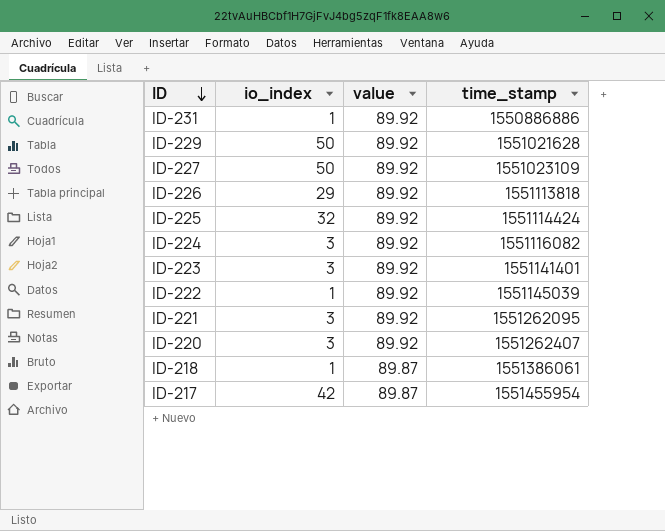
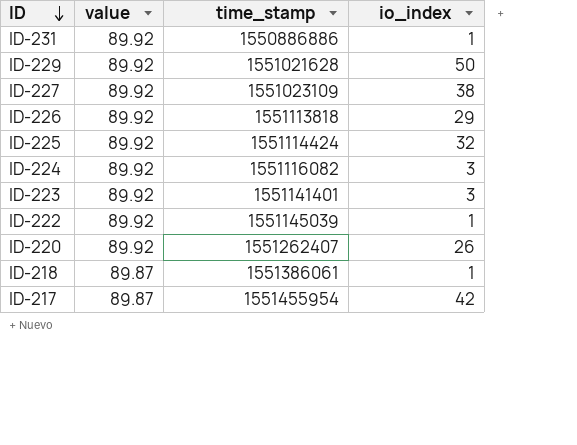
column io_index | position: 2 -> 4
row ID-221: 3 | 89.92 | 1551262095 -> none
ID-227 | io_index: 50 -> 38
ID-220 | io_index: 3 -> 26

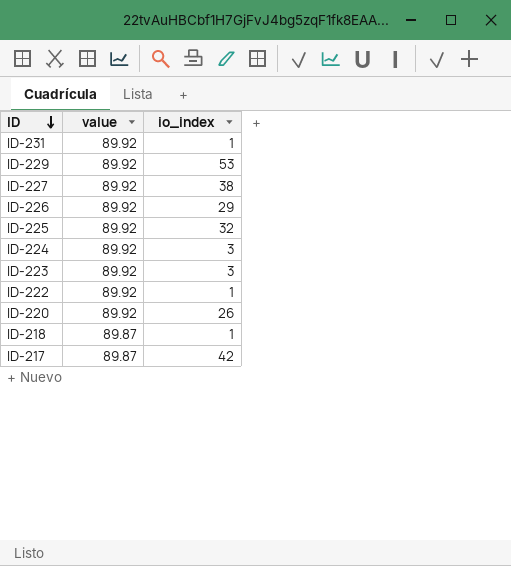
column time_stamp | position: 3 -> none
ID-229 | io_index: 50 -> 53

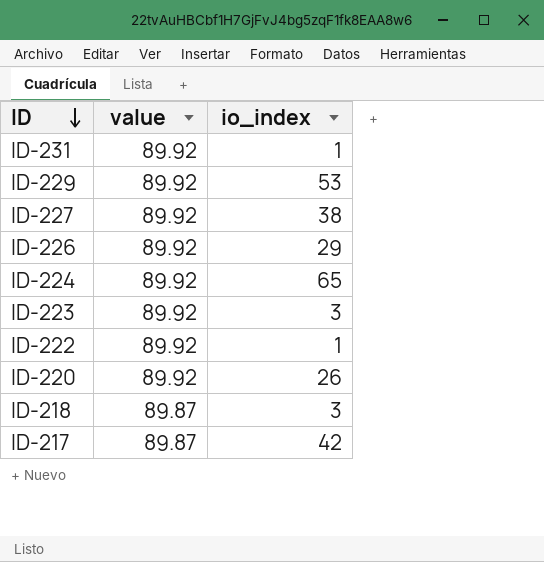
row ID-225: 89.92 | 32 -> none
ID-224 | io_index: 3 -> 65
ID-218 | io_index: 1 -> 3

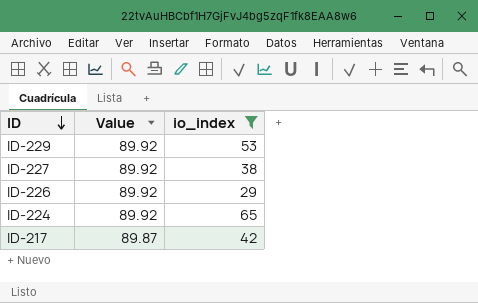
filter: none -> io_index >= 29
column name: value -> Value

